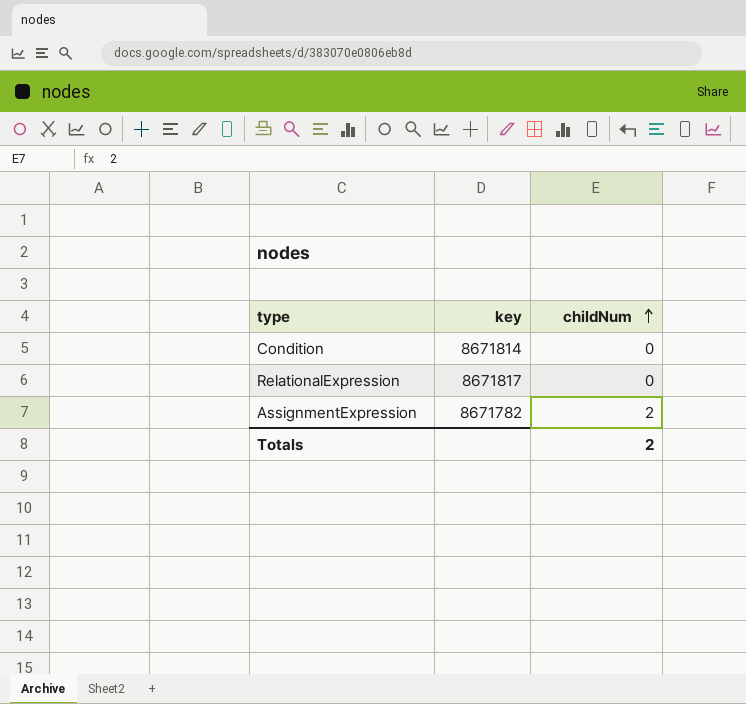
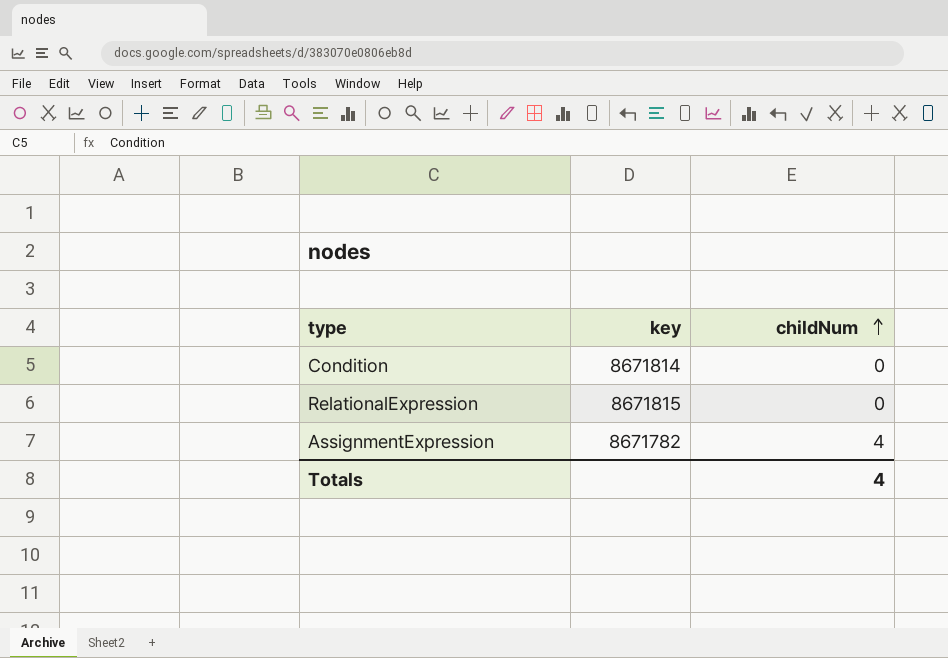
RelationalExpression | key: 8671817 -> 8671815
AssignmentExpression | childNum: 2 -> 4
Totals | childNum: 2 -> 4

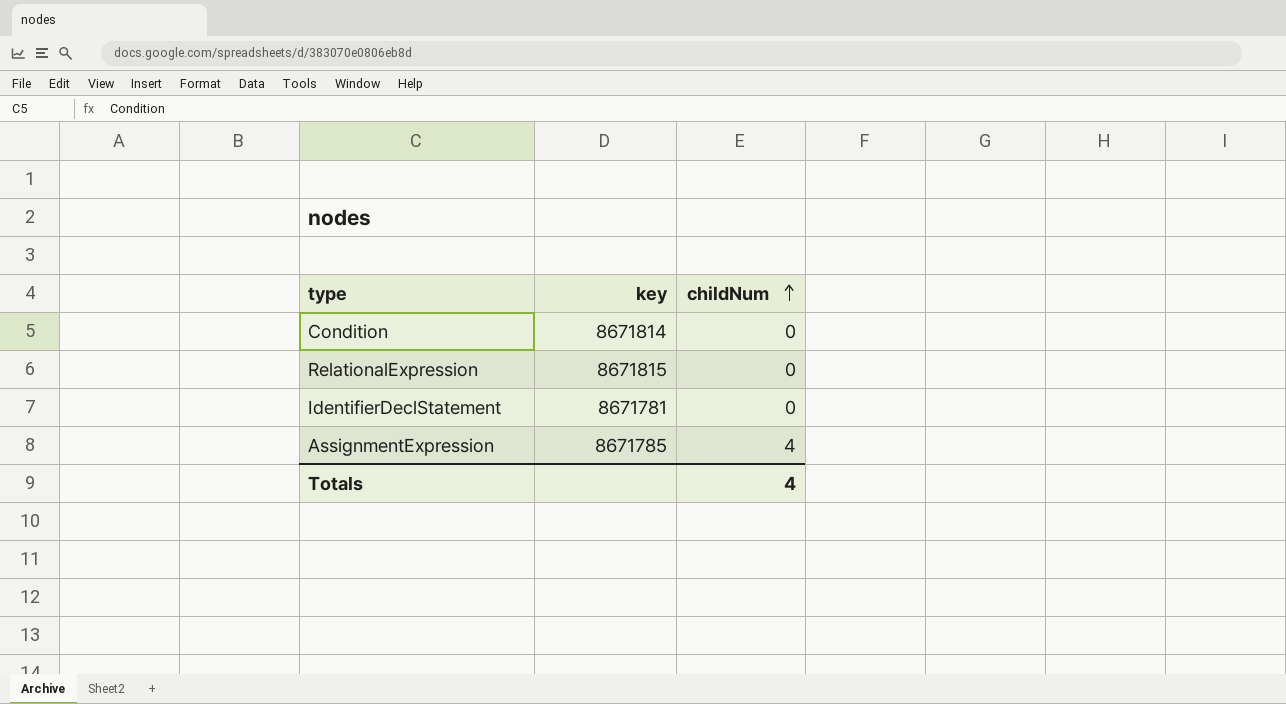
row IdentifierDeclStatement: none -> 8671781 | 0
AssignmentExpression | key: 8671782 -> 8671785

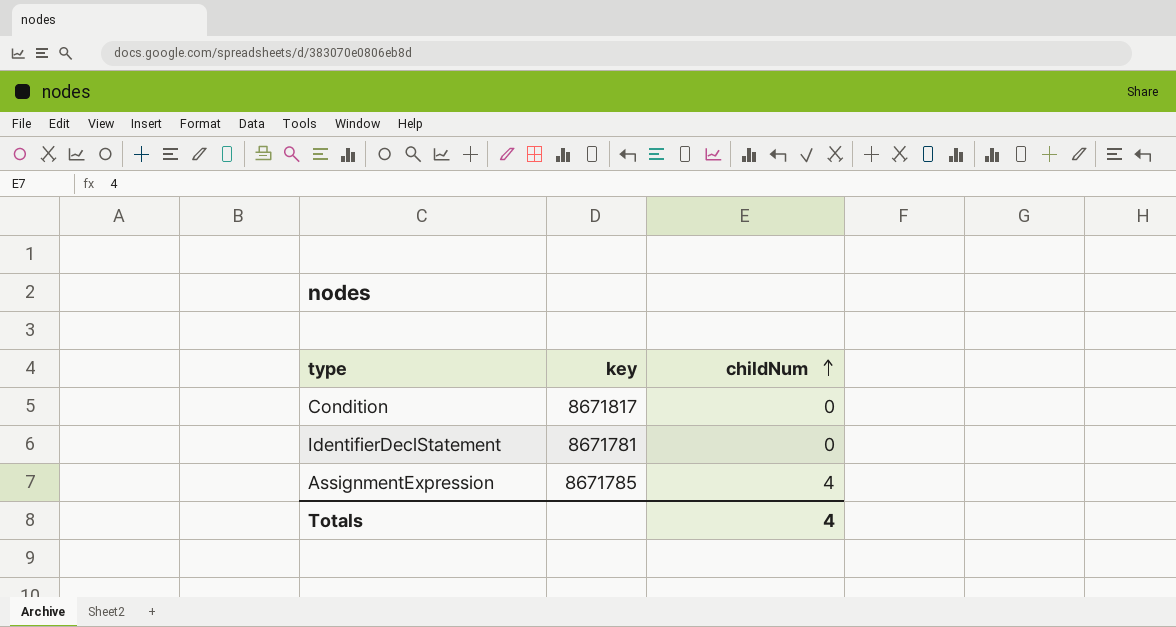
row RelationalExpression: 8671815 | 0 -> none
Condition | key: 8671814 -> 8671817

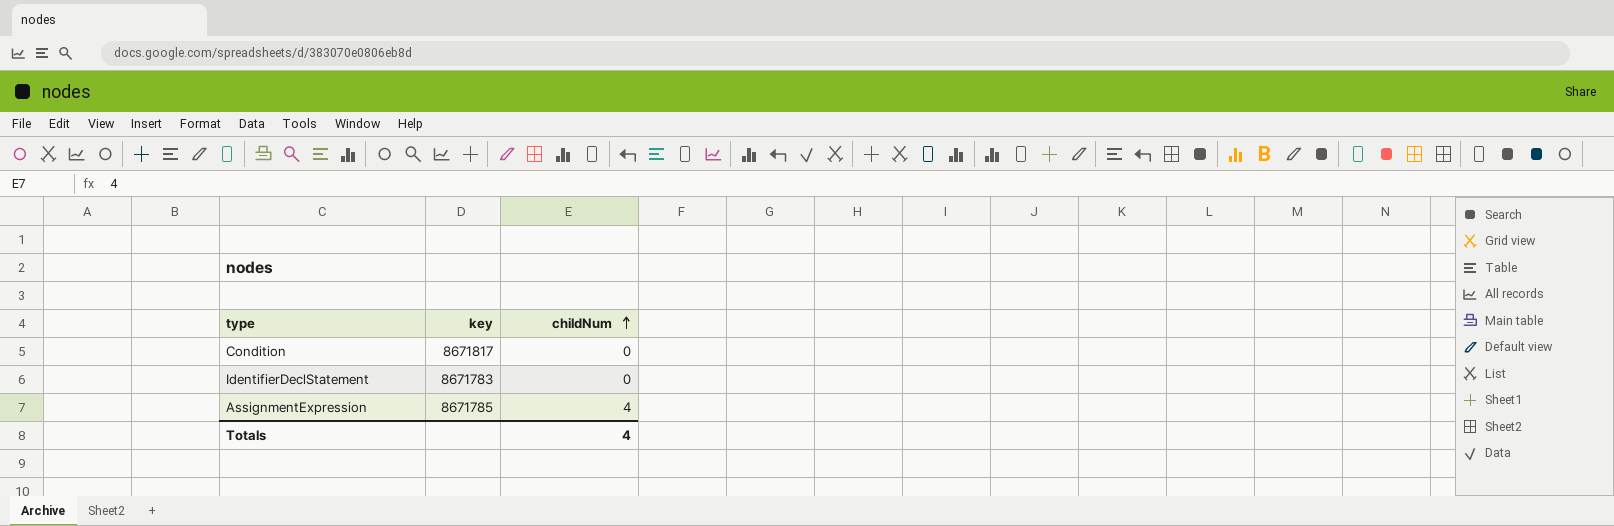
IdentifierDeclStatement | key: 8671781 -> 8671783

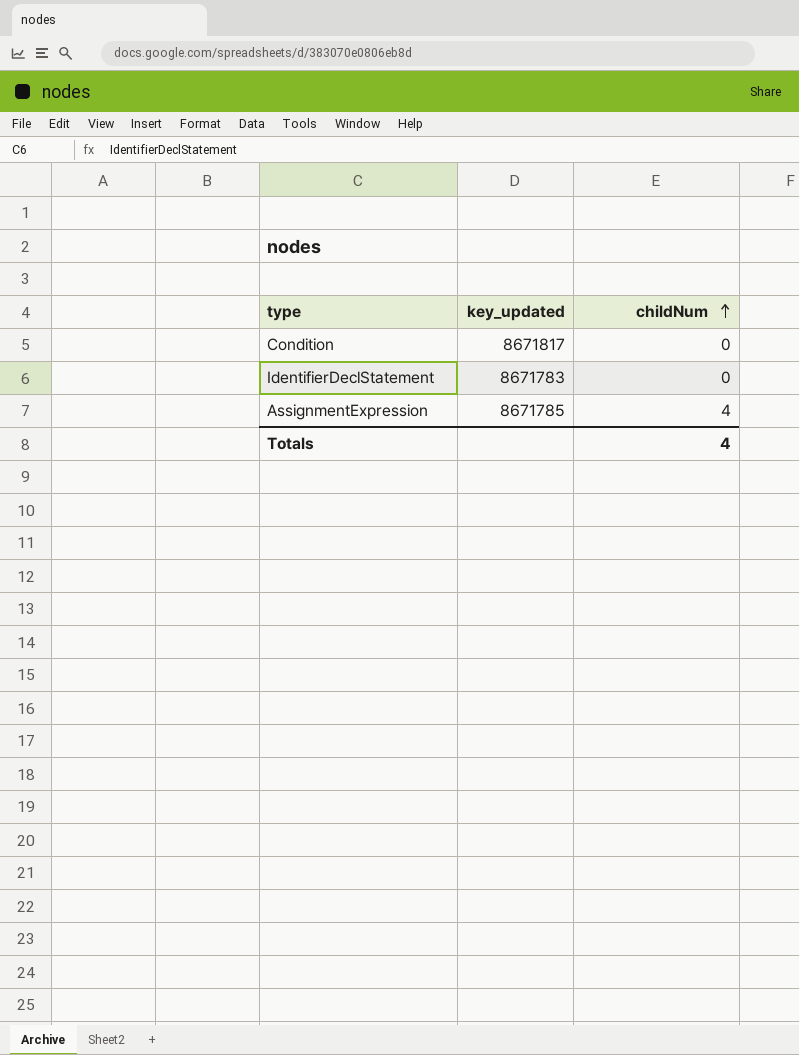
column name: key -> key_updated

